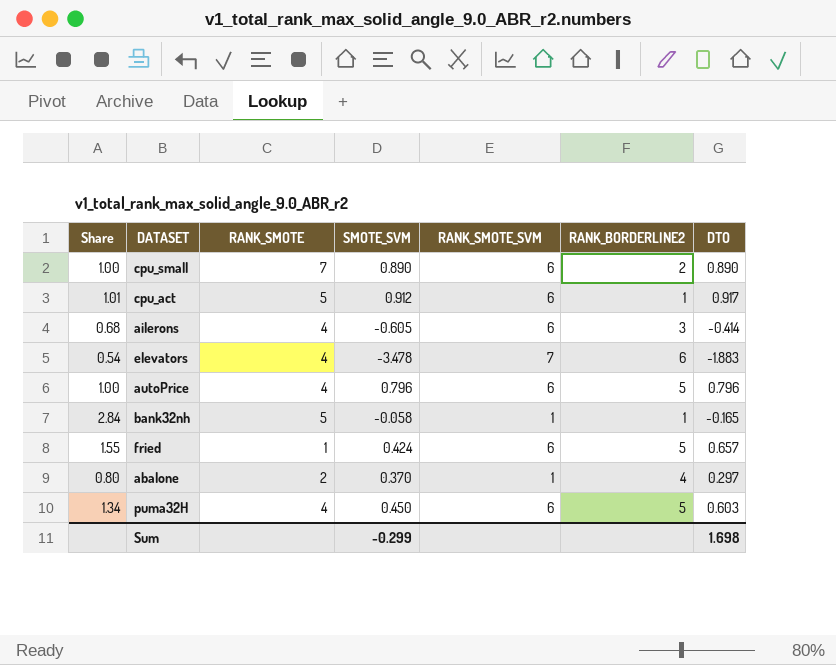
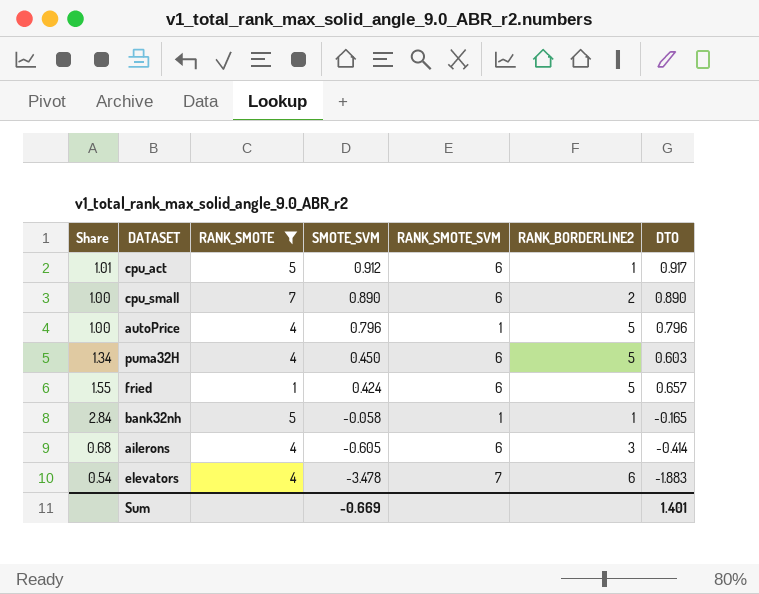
filter: none -> RANK_SMOTE != 2
row order: none -> SMOTE_SVM descending
autoPrice | RANK_SMOTE_SVM: 6 -> 1
Sum | SMOTE_SVM: -0.299 -> -0.669
Sum | DTO: 1.698 -> 1.401

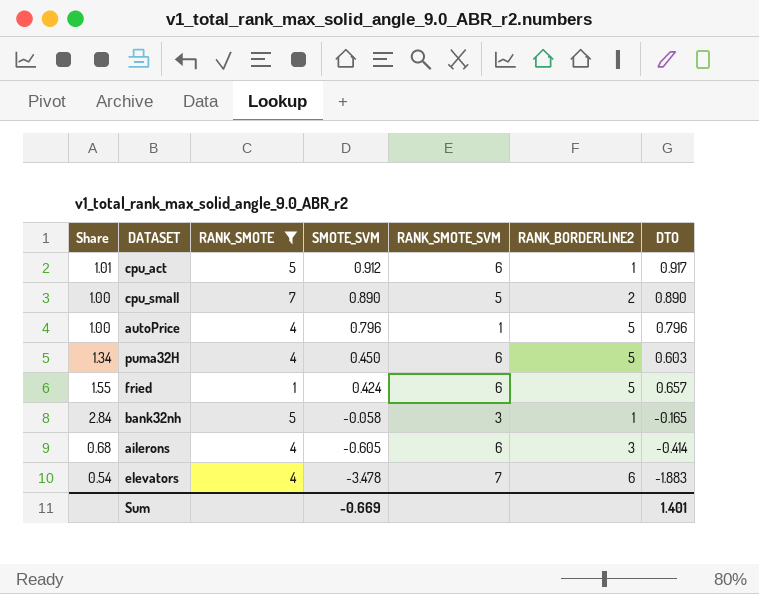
cpu_small | RANK_SMOTE_SVM: 6 -> 5
bank32nh | RANK_SMOTE_SVM: 1 -> 3

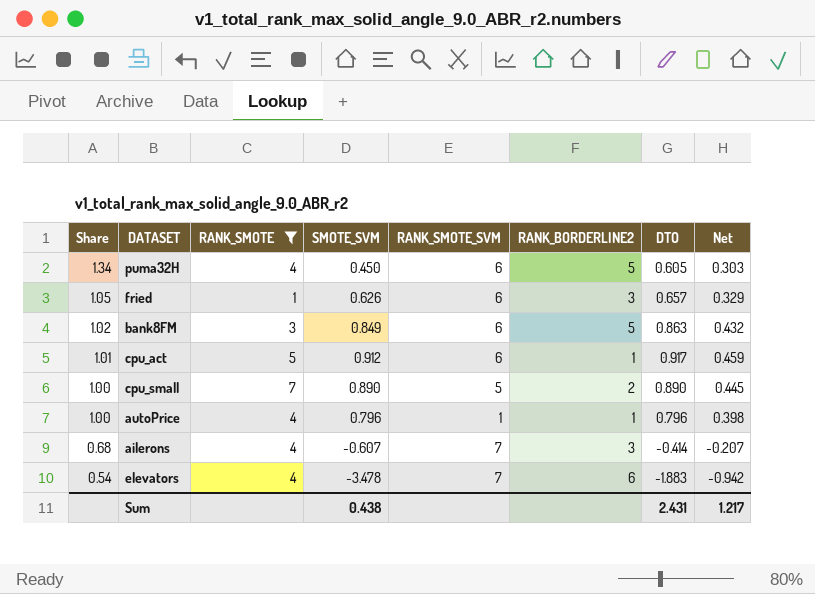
row order: SMOTE_SVM descending -> Share descending
column Net | formula: none -> [DTO] * 0.5
row bank32nh: 2.84 | 5 | -0.058 | 3 | 1 | -0.165 -> none
puma32H | DTO: 0.603 -> 0.605
fried | Share: 1.55 -> 1.05
fried | SMOTE_SVM: 0.424 -> 0.626
fried | RANK_BORDERLINE2: 5 -> 3
row bank8FM: none -> 1.02 | 3 | 0.849 | 6 | 5 | 0.863 | 0.432
autoPrice | RANK_BORDERLINE2: 5 -> 1
ailerons | SMOTE_SVM: -0.605 -> -0.607
ailerons | RANK_SMOTE_SVM: 6 -> 7
Sum | SMOTE_SVM: -0.669 -> 0.438
Sum | DTO: 1.401 -> 2.431

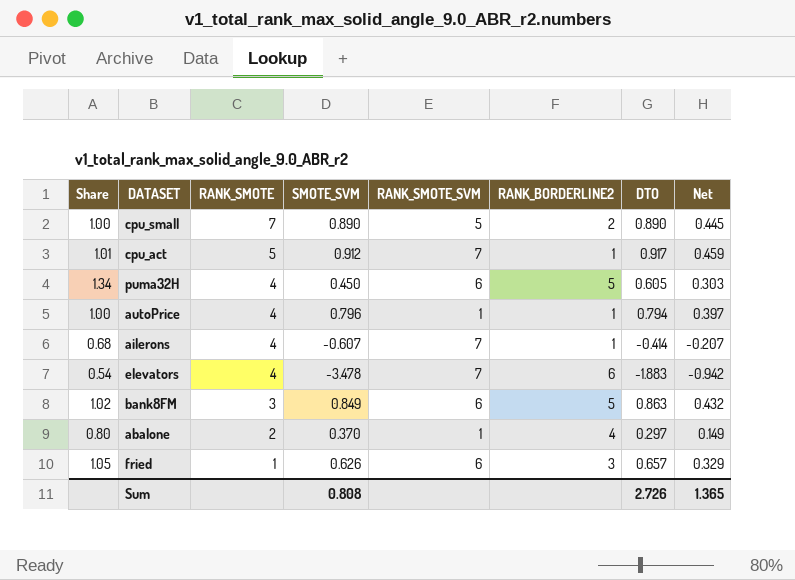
filter: RANK_SMOTE != 2 -> none
row order: Share descending -> RANK_SMOTE descending
cpu_act | RANK_SMOTE_SVM: 6 -> 7
autoPrice | DTO: 0.796 -> 0.794
autoPrice | Net: 0.398 -> 0.397
ailerons | RANK_BORDERLINE2: 3 -> 1
Sum | SMOTE_SVM: 0.438 -> 0.808
Sum | DTO: 2.431 -> 2.726
Sum | Net: 1.217 -> 1.365

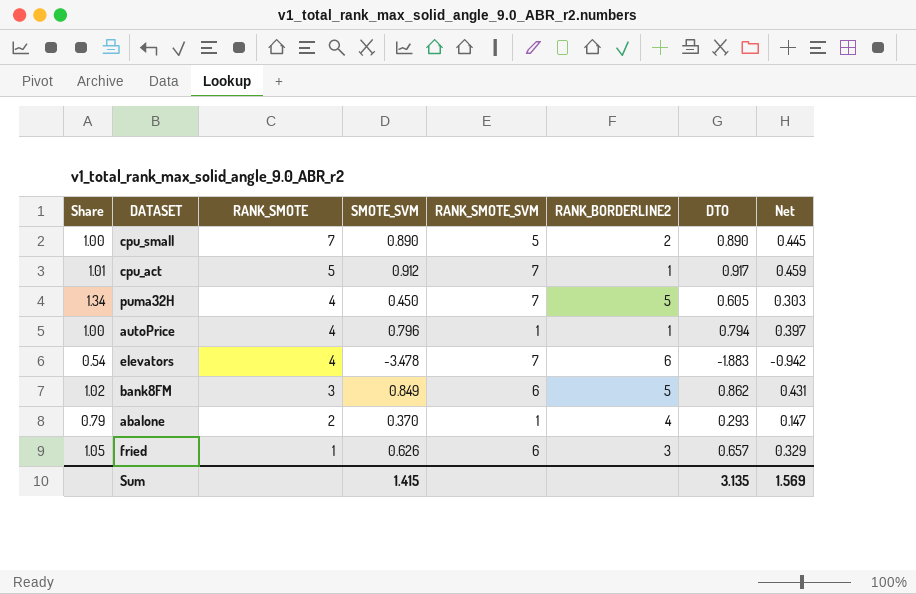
row ailerons: 0.68 | 4 | -0.607 | 7 | 1 | -0.414 | -0.207 -> none
puma32H | RANK_SMOTE_SVM: 6 -> 7
bank8FM | DTO: 0.863 -> 0.862
bank8FM | Net: 0.432 -> 0.431
abalone | Share: 0.80 -> 0.79
abalone | DTO: 0.297 -> 0.293
abalone | Net: 0.149 -> 0.147
Sum | SMOTE_SVM: 0.808 -> 1.415
Sum | DTO: 2.726 -> 3.135
Sum | Net: 1.365 -> 1.569

